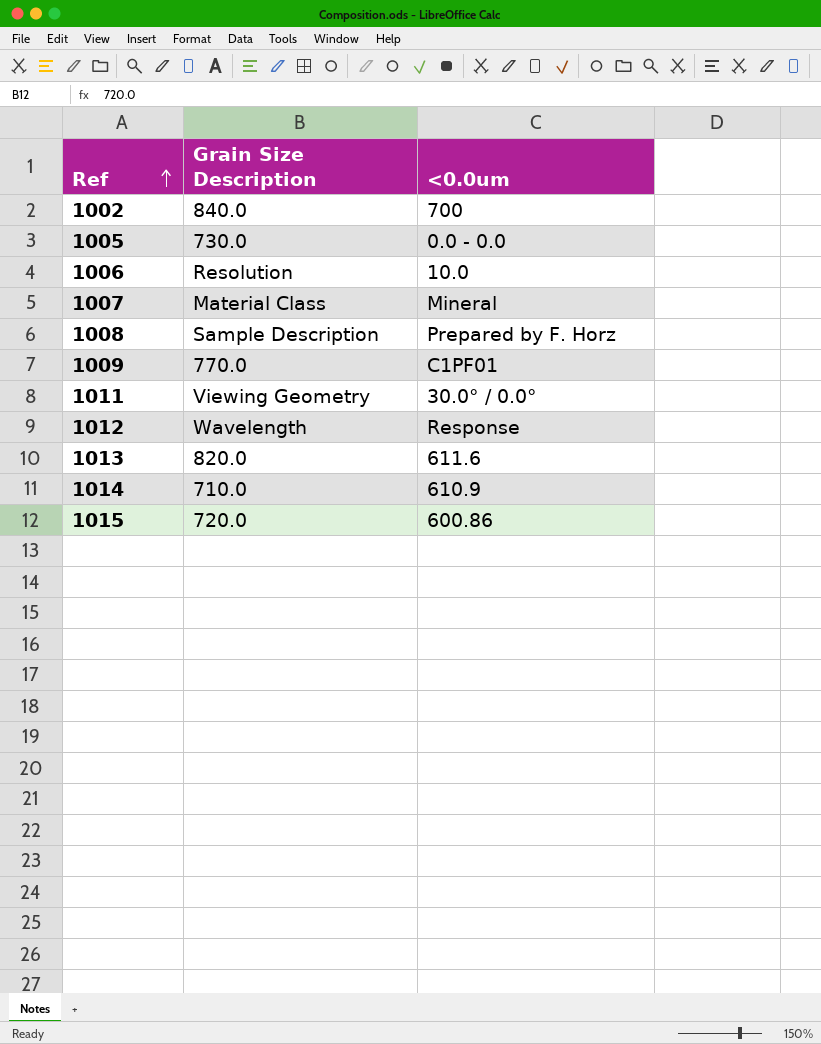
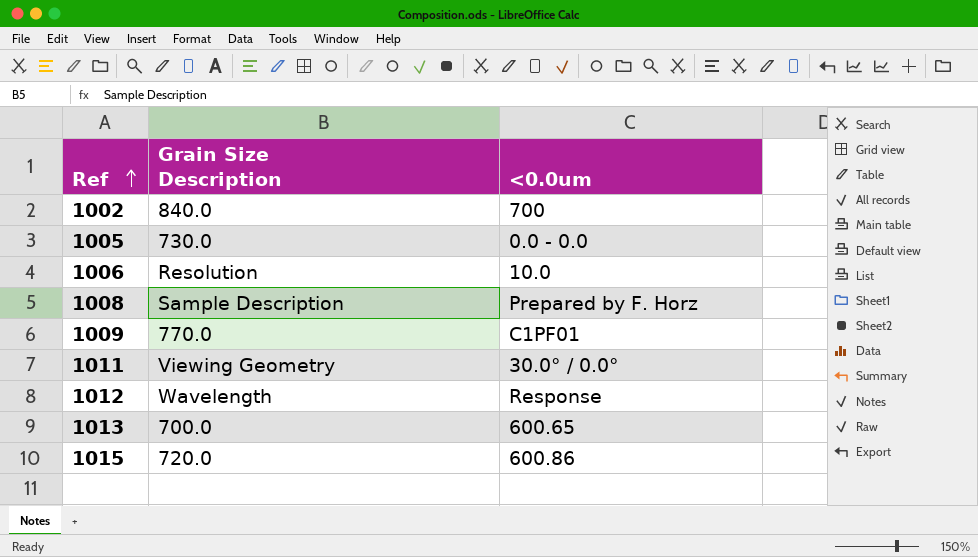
row 1007: Material Class | Mineral -> none
row 1014: 710.0 | 610.9 -> none
1013 | Grain Size Description: 820.0 -> 700.0
1013 | <0.0um: 611.6 -> 600.65

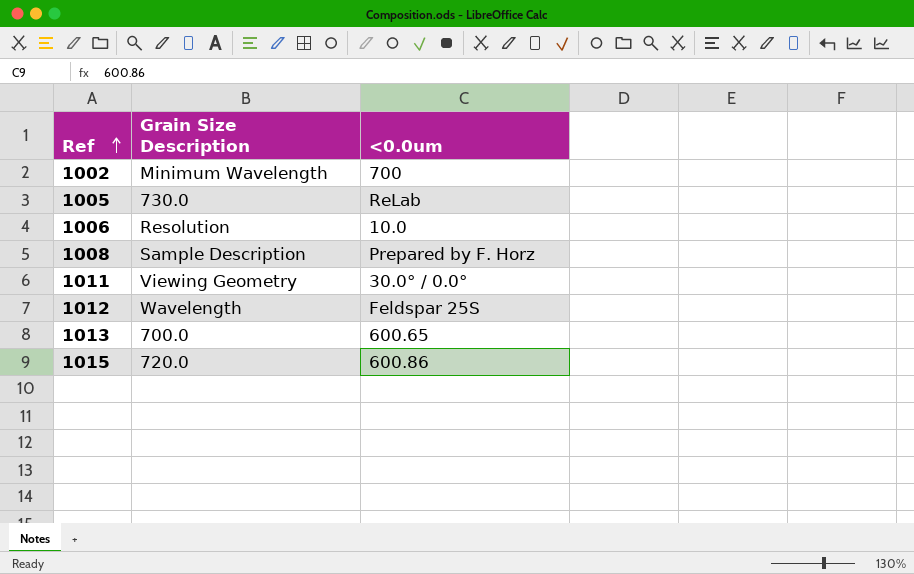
row 1009: 770.0 | C1PF01 -> none
1002 | Grain Size Description: 840.0 -> Minimum Wavelength
1005 | <0.0um: 0.0 - 0.0 -> ReLab
1012 | <0.0um: Response -> Feldspar 25S

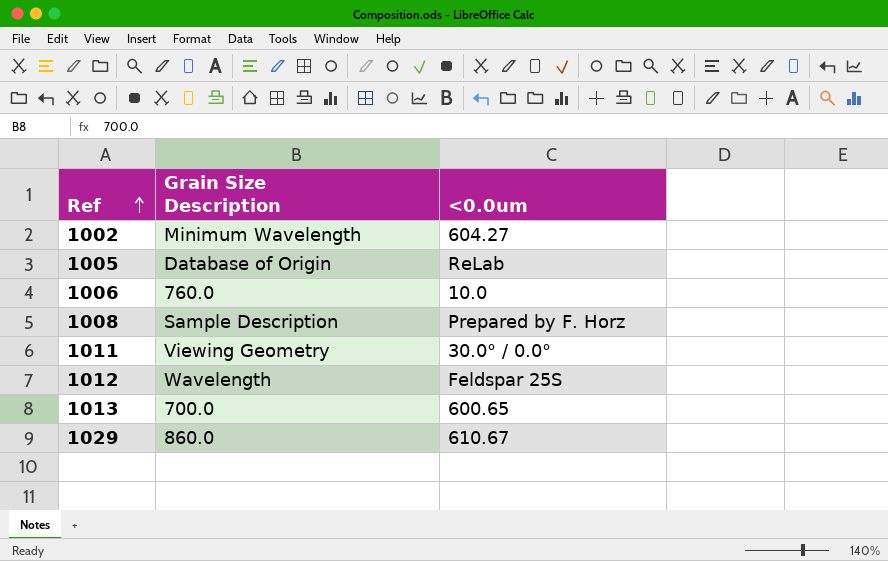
row 1015: 720.0 | 600.86 -> none
1002 | <0.0um: 700 -> 604.27
1005 | Grain Size Description: 730.0 -> Database of Origin
1006 | Grain Size Description: Resolution -> 760.0
row 1029: none -> 860.0 | 610.67

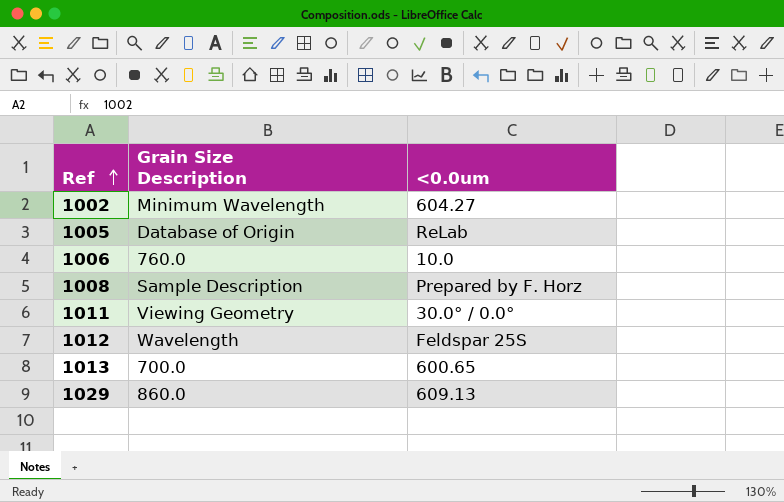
1029 | <0.0um: 610.67 -> 609.13

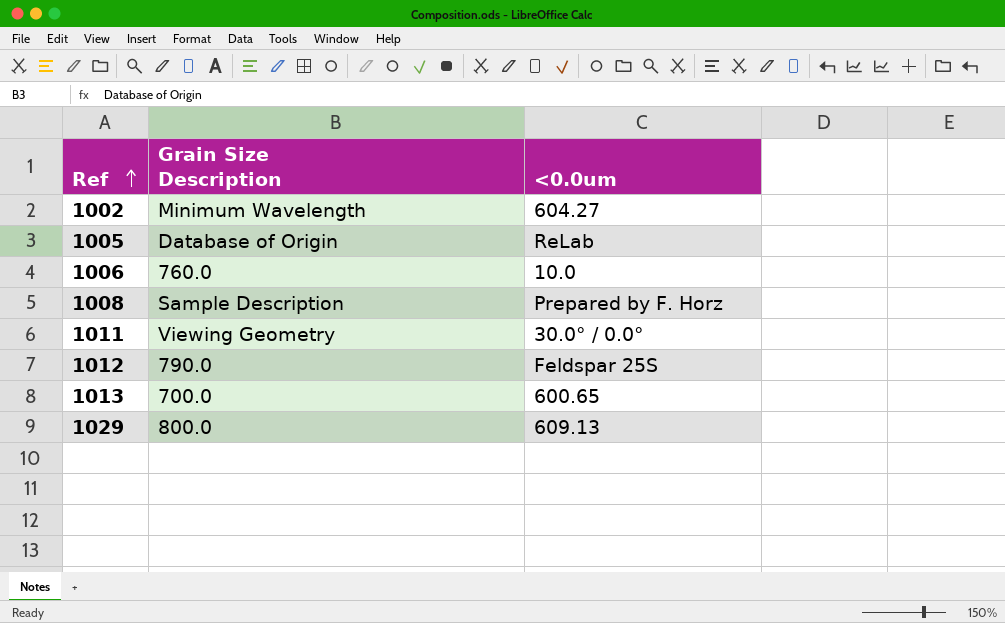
1012 | Grain Size Description: Wavelength -> 790.0
1029 | Grain Size Description: 860.0 -> 800.0

